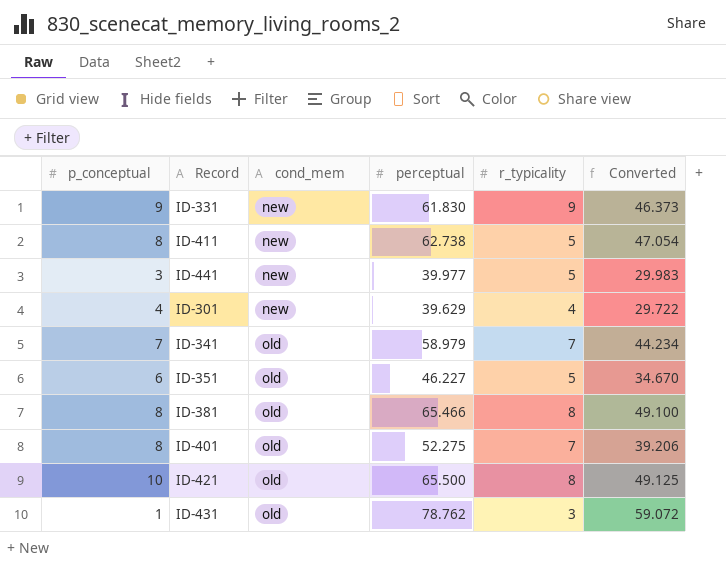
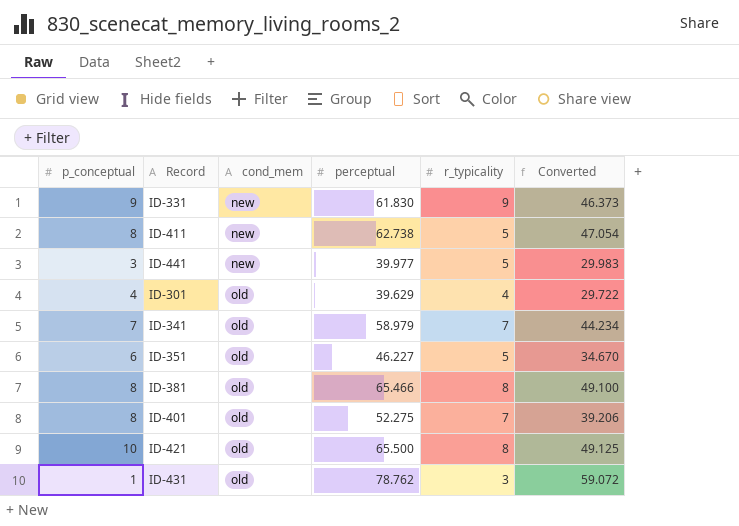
ID-301 | cond_mem: new -> old

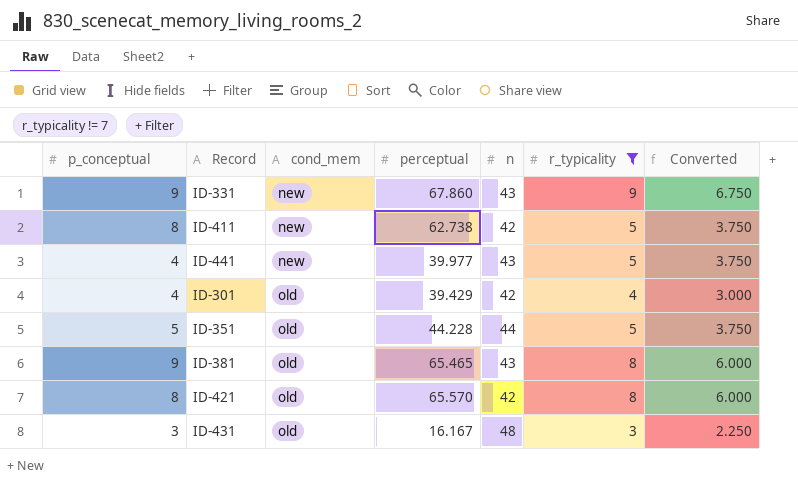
filter: none -> r_typicality != 7
column n | position: none -> 5
column Converted | formula: [perceptual] * 0.75 -> [r_typicality] * 0.75
ID-331 | perceptual: 61.830 -> 67.860
ID-441 | p_conceptual: 3 -> 4
ID-301 | perceptual: 39.629 -> 39.429
ID-351 | p_conceptual: 6 -> 5
ID-351 | perceptual: 46.227 -> 44.228
ID-381 | p_conceptual: 8 -> 9
ID-381 | perceptual: 65.466 -> 65.465
ID-421 | p_conceptual: 10 -> 8
ID-421 | perceptual: 65.500 -> 65.570
ID-431 | p_conceptual: 1 -> 3
ID-431 | perceptual: 78.762 -> 16.167

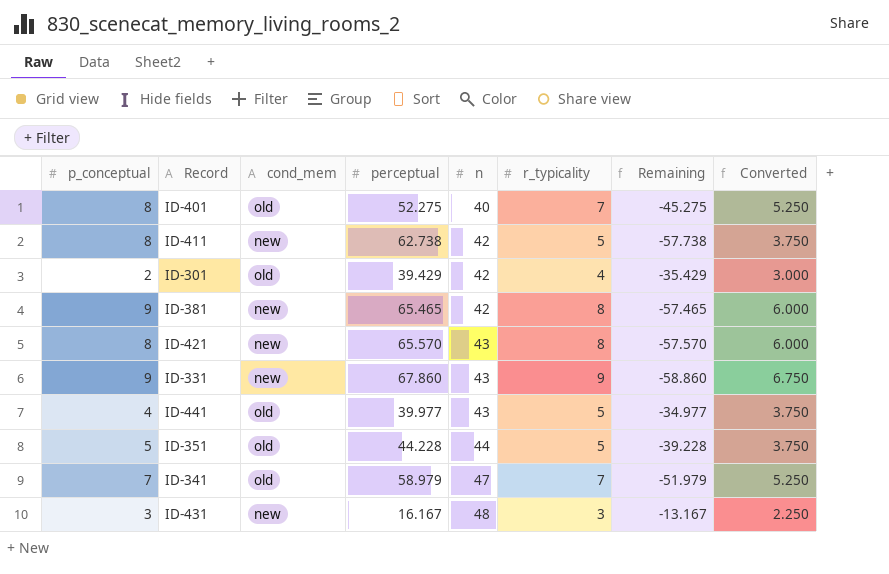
filter: r_typicality != 7 -> none
row order: cond_mem ascending -> n ascending
column Remaining | formula: none -> [r_typicality] - [perceptual]
ID-301 | p_conceptual: 4 -> 2
ID-381 | cond_mem: old -> new
ID-381 | n: 43 -> 42
ID-421 | cond_mem: old -> new
ID-421 | n: 42 -> 43
ID-441 | cond_mem: new -> old
ID-431 | cond_mem: old -> new

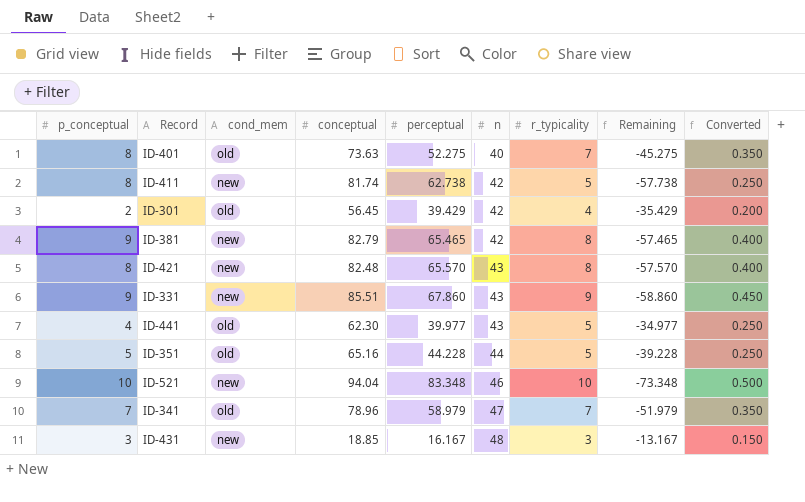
column conceptual | position: none -> 4
column Converted | formula: [r_typicality] * 0.75 -> [r_typicality] * 0.05
row ID-521: none -> 10 | new | 94.04 | 83.348 | 46 | 10 | -73.348 | 0.500

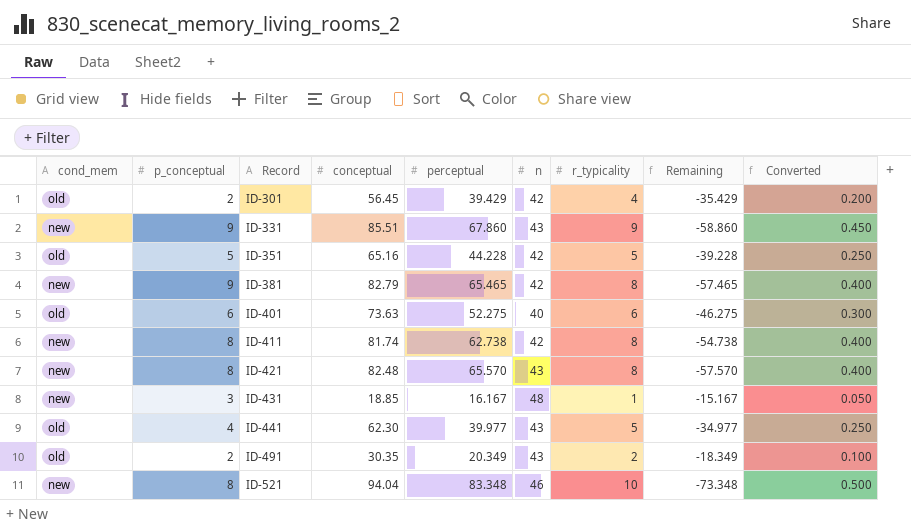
row order: n ascending -> Record ascending
column cond_mem | position: 3 -> 1
row ID-341: 7 | old | 78.96 | 58.979 | 47 | 7 | -51.979 | 0.350 -> none
ID-351 | n: 44 -> 42
ID-401 | p_conceptual: 8 -> 6
ID-401 | r_typicality: 7 -> 6
ID-401 | Remaining: -45.275 -> -46.275
ID-401 | Converted: 0.350 -> 0.300
ID-411 | r_typicality: 5 -> 8
ID-411 | Remaining: -57.738 -> -54.738
ID-411 | Converted: 0.250 -> 0.400
ID-431 | r_typicality: 3 -> 1
ID-431 | Remaining: -13.167 -> -15.167
ID-431 | Converted: 0.150 -> 0.050
row ID-491: none -> old | 2 | 30.35 | 20.349 | 43 | 2 | -18.349 | 0.100
ID-521 | p_conceptual: 10 -> 8

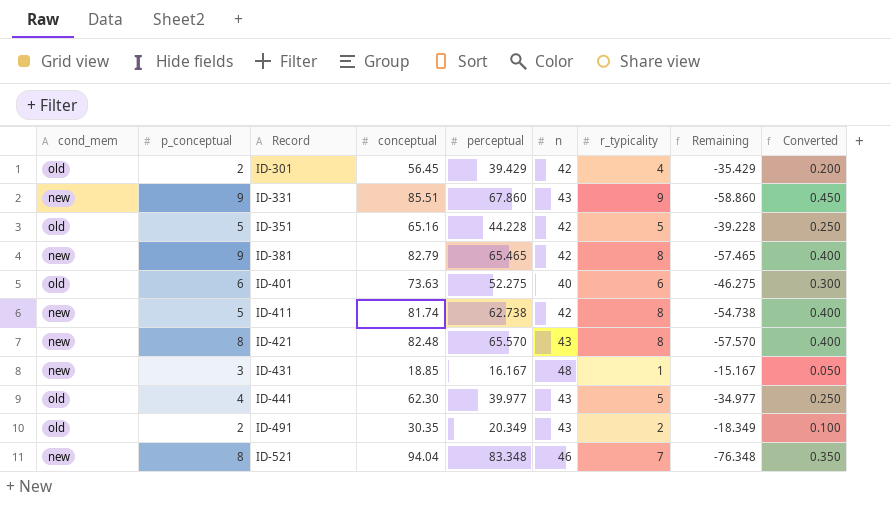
ID-411 | p_conceptual: 8 -> 5
ID-521 | r_typicality: 10 -> 7
ID-521 | Remaining: -73.348 -> -76.348
ID-521 | Converted: 0.500 -> 0.350

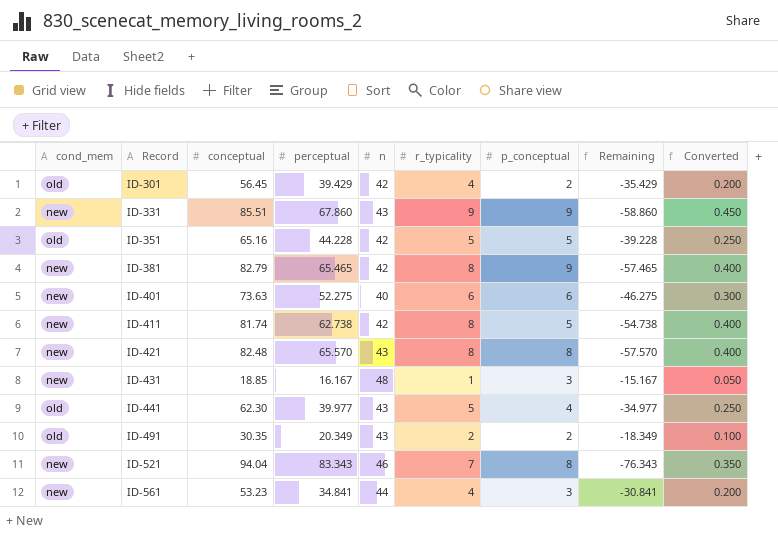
column p_conceptual | position: 2 -> 7
ID-401 | cond_mem: old -> new
ID-521 | perceptual: 83.348 -> 83.343
ID-521 | Remaining: -76.348 -> -76.343
row ID-561: none -> new | 53.23 | 34.841 | 44 | 4 | 3 | -30.841 | 0.200

